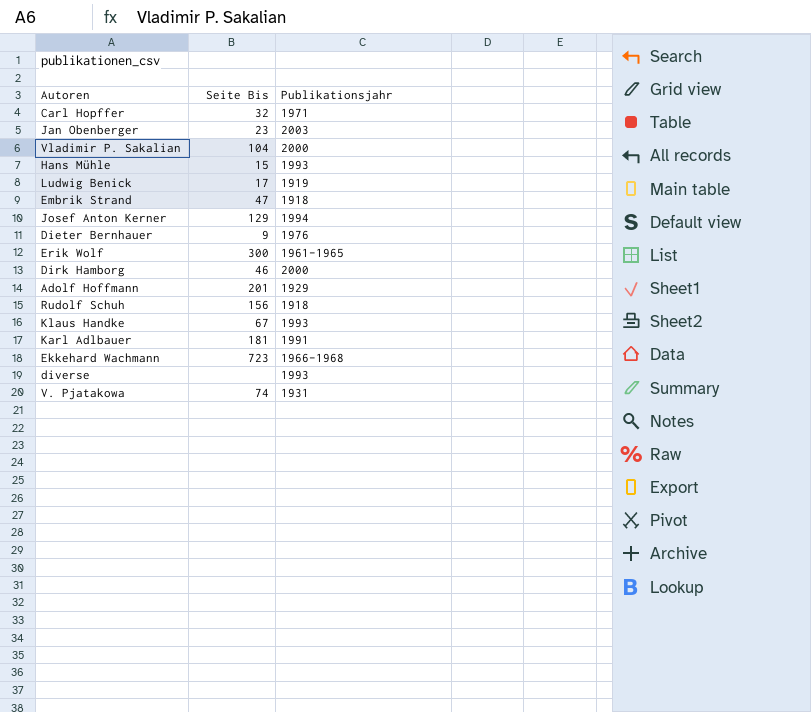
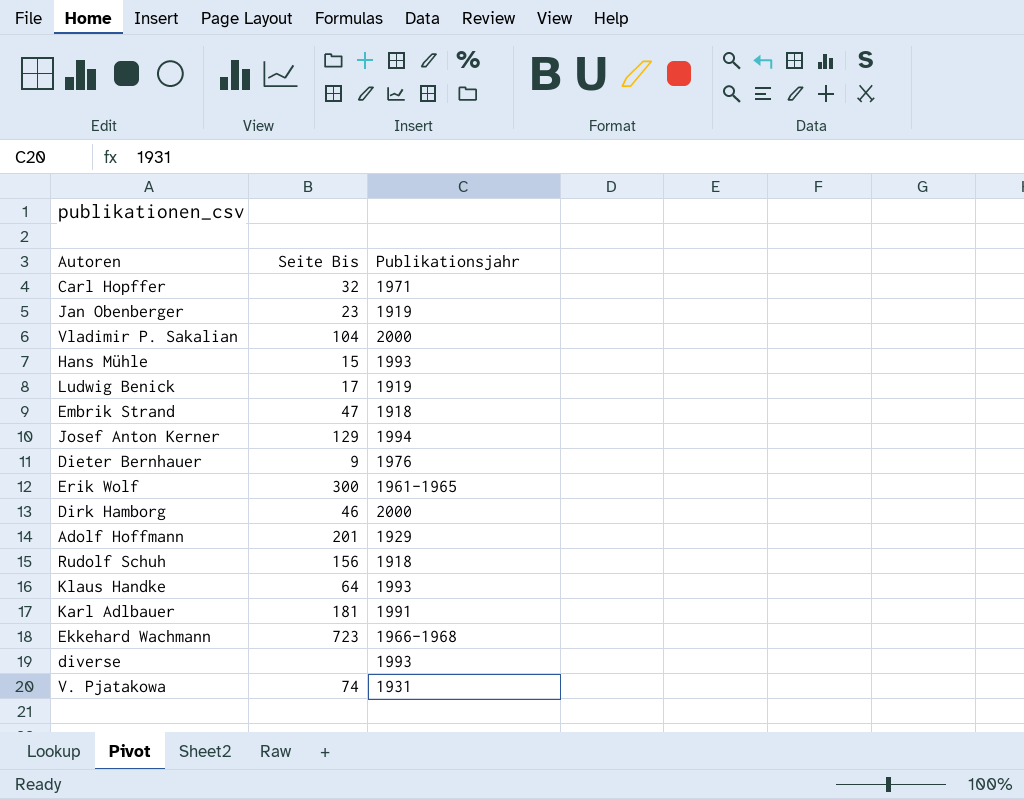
Jan Obenberger | Publikationsjahr: 2003 -> 1919
Klaus Handke | Seite Bis: 67 -> 64

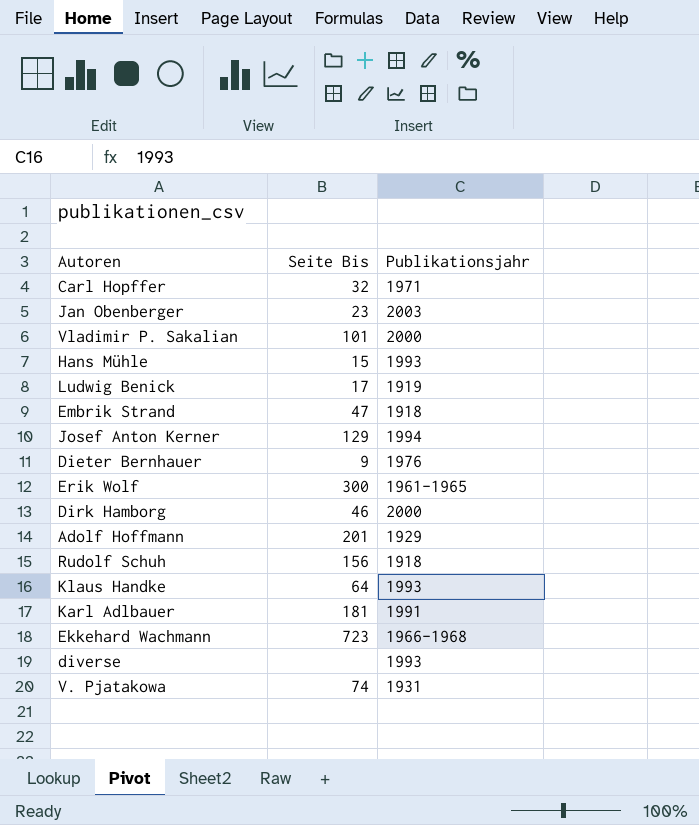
Jan Obenberger | Publikationsjahr: 1919 -> 2003
Vladimir P. Sakalian | Seite Bis: 104 -> 101

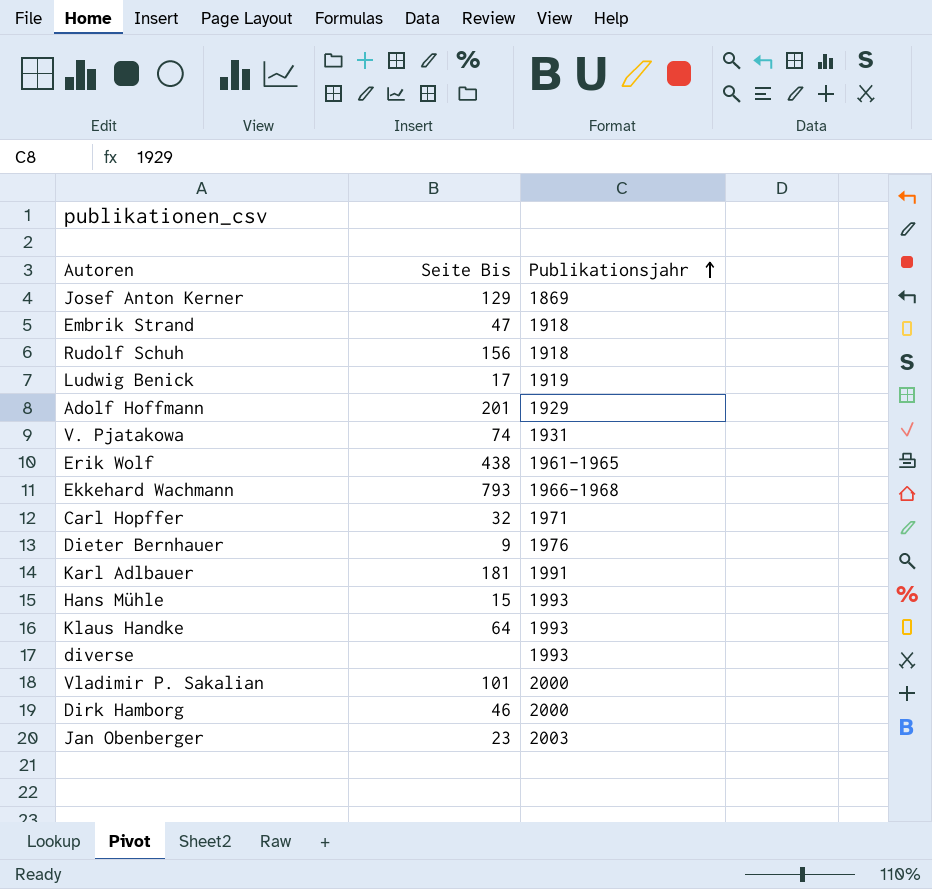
row order: none -> Publikationsjahr ascending
Josef Anton Kerner | Publikationsjahr: 1994 -> 1869
Erik Wolf | Seite Bis: 300 -> 438
Ekkehard Wachmann | Seite Bis: 723 -> 793

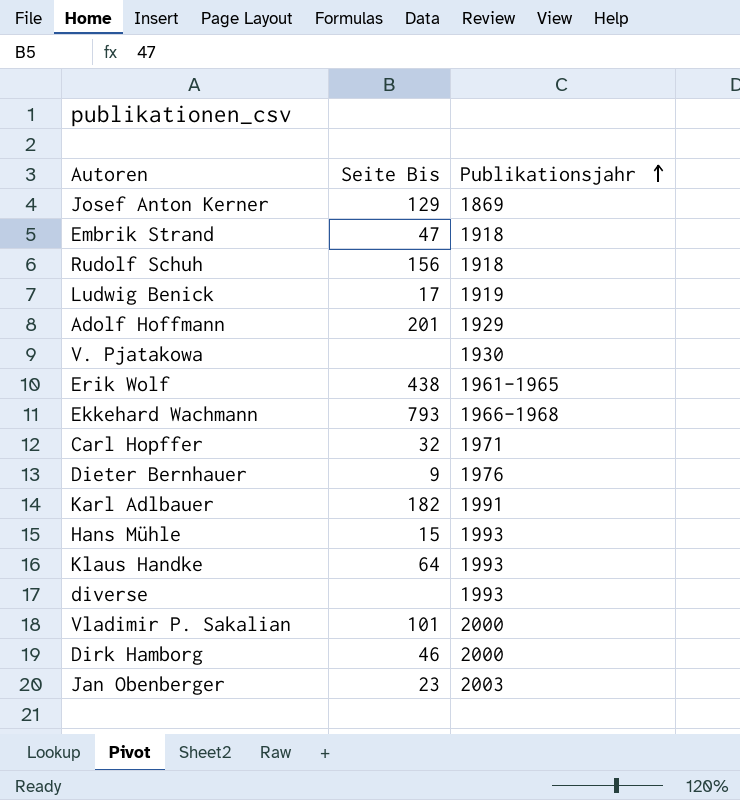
V. Pjatakowa | Seite Bis: 74 -> none
V. Pjatakowa | Publikationsjahr: 1931 -> 1930
Karl Adlbauer | Seite Bis: 181 -> 182

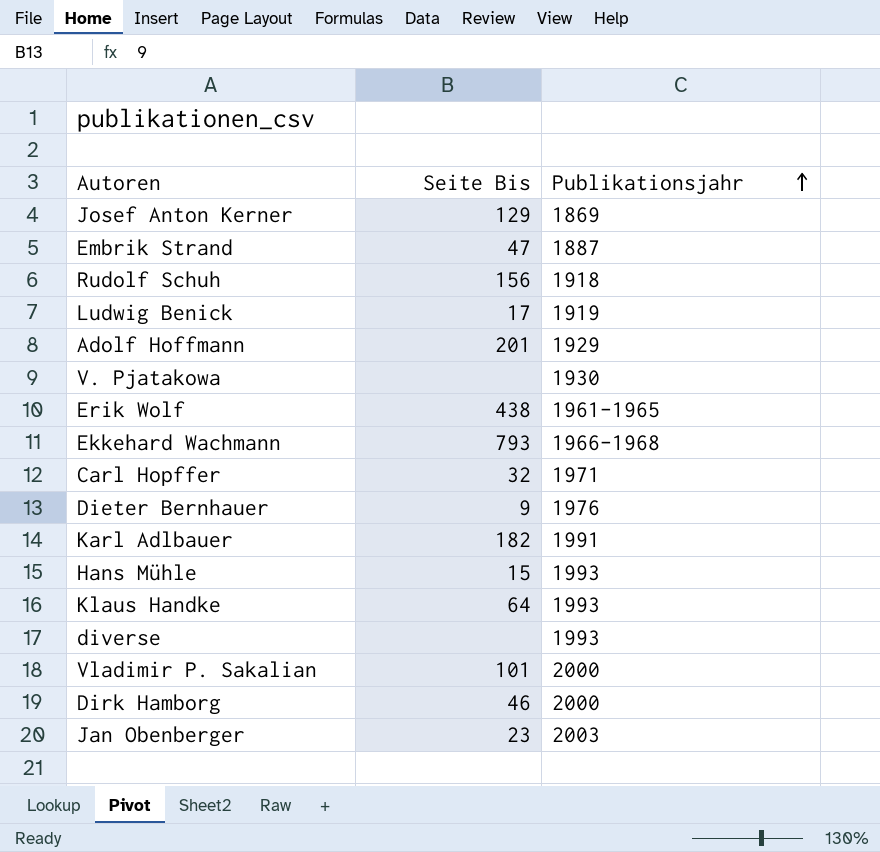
Embrik Strand | Publikationsjahr: 1918 -> 1887

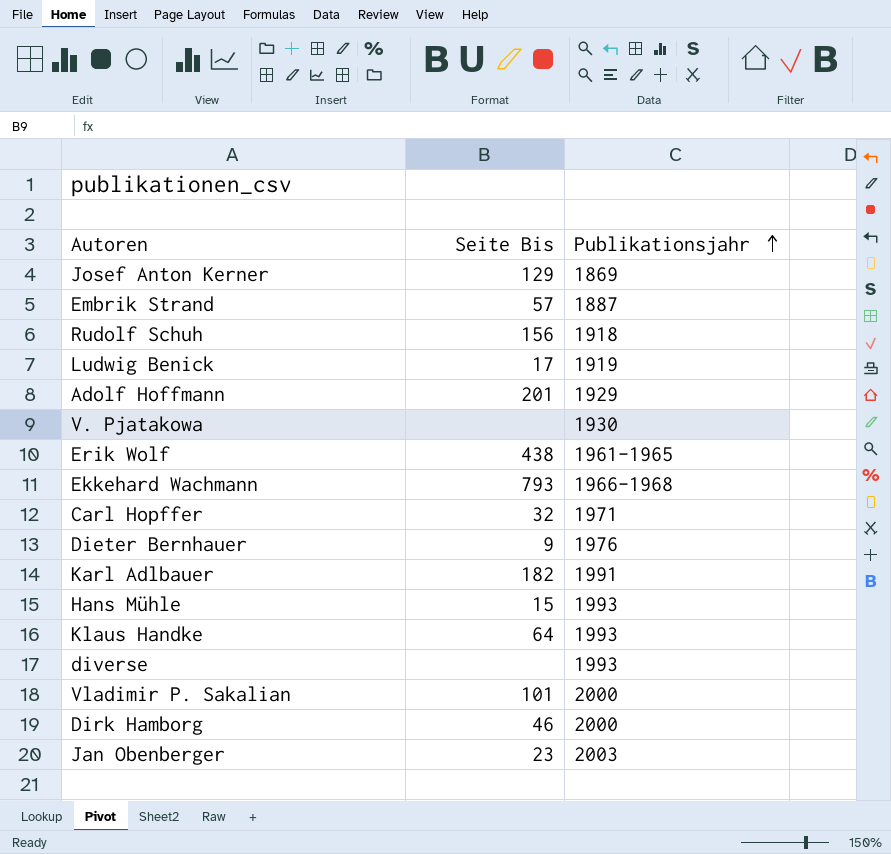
Embrik Strand | Seite Bis: 47 -> 57

